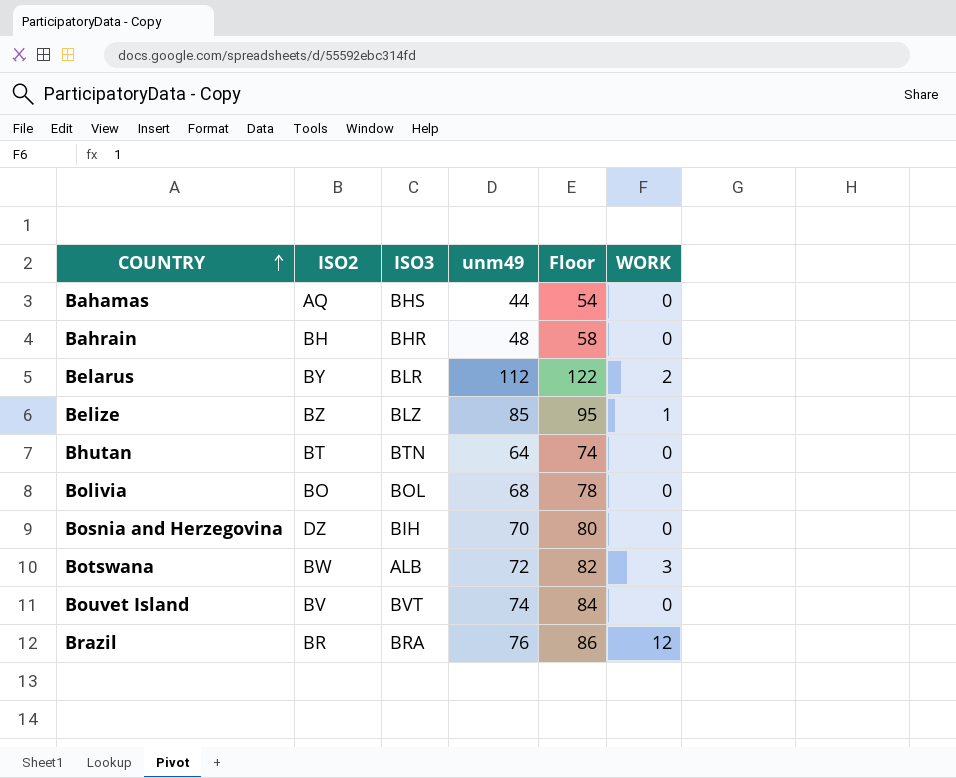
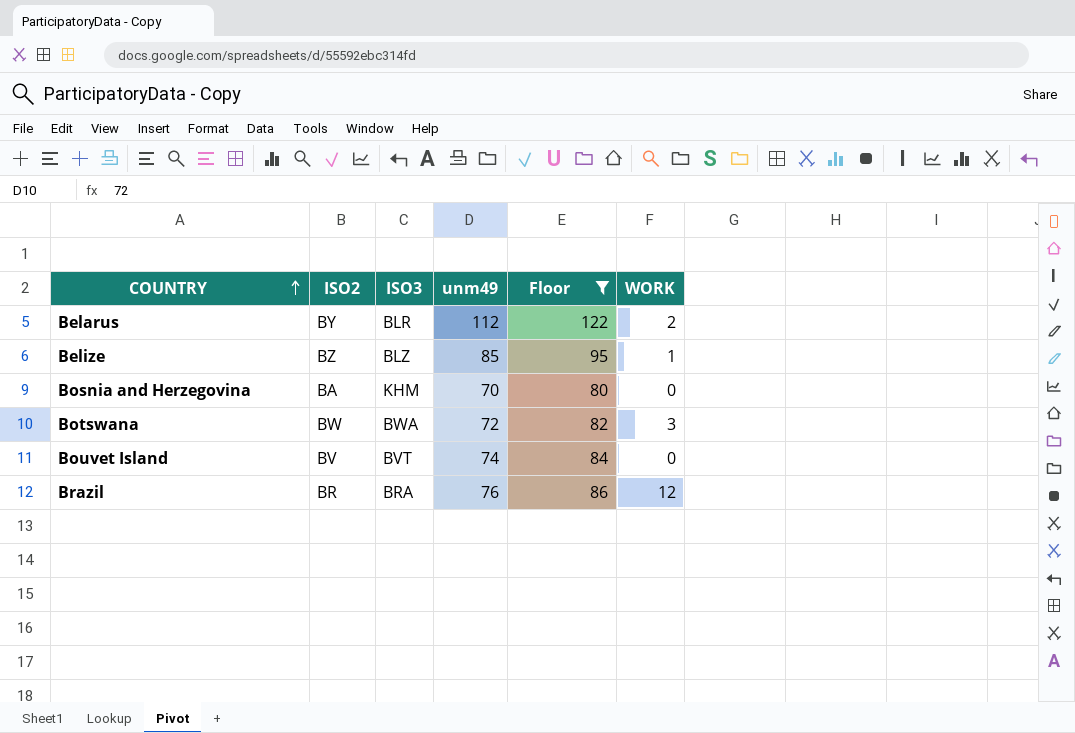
filter: none -> Floor >= 80
Bosnia and Herzegovina | ISO2: DZ -> BA
Bosnia and Herzegovina | ISO3: BIH -> KHM
Botswana | ISO3: ALB -> BWA

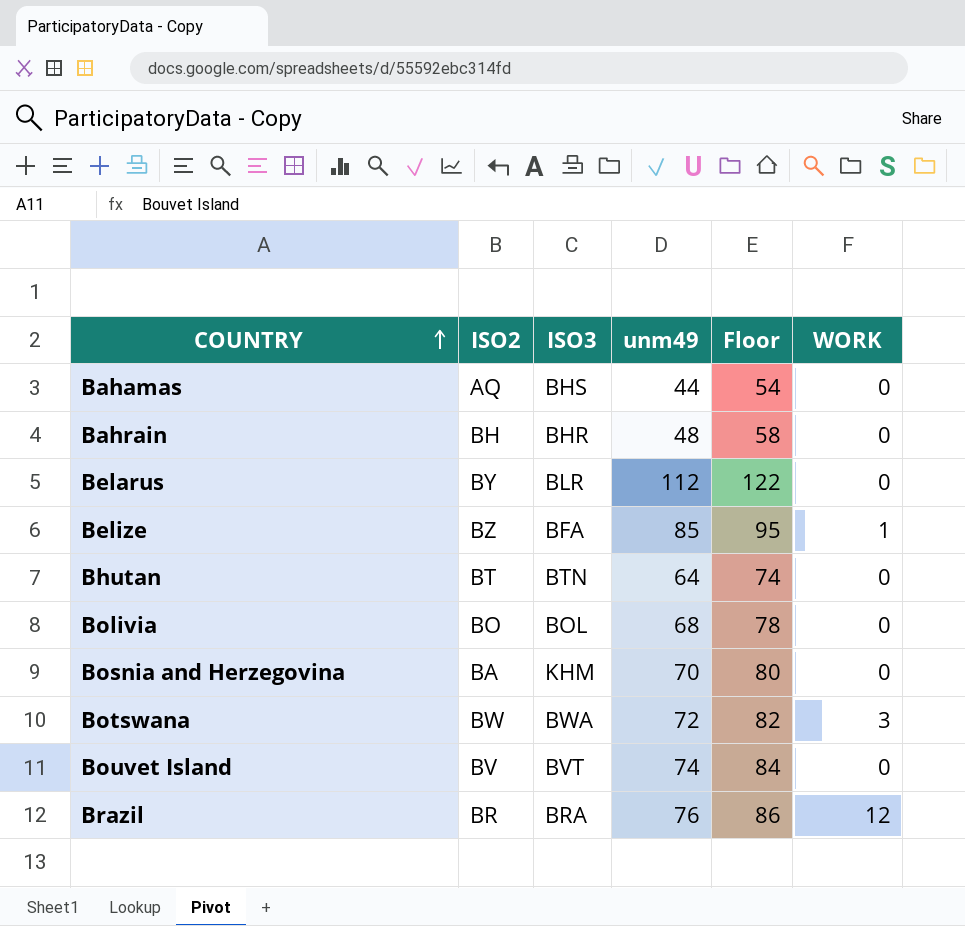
filter: Floor >= 80 -> none
Belarus | WORK: 2 -> 0
Belize | ISO3: BLZ -> BFA

